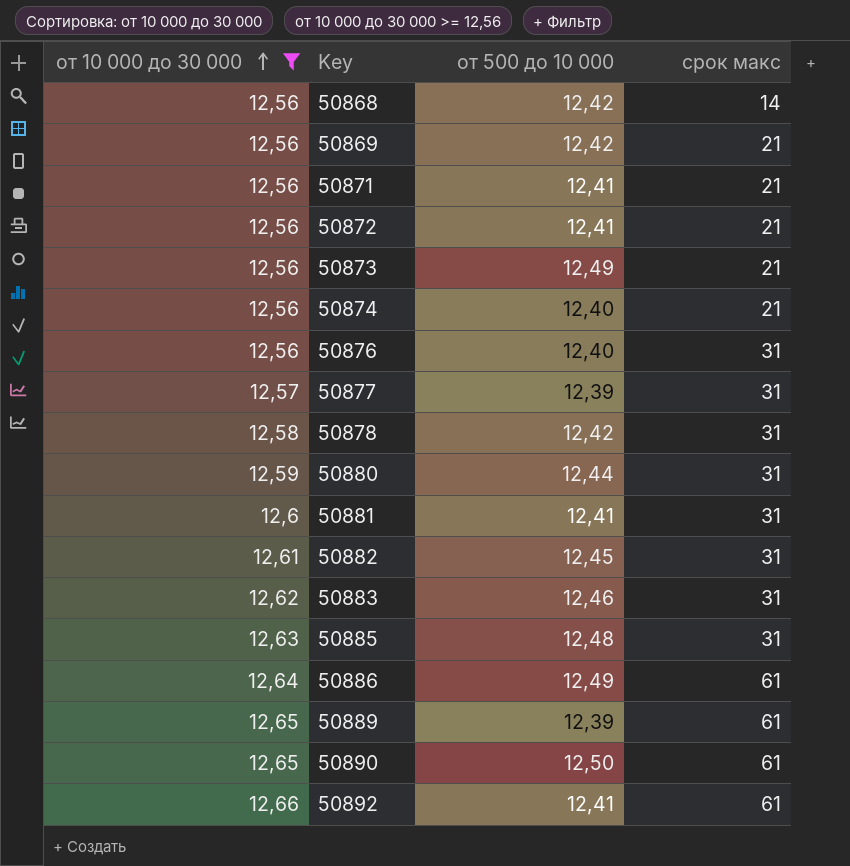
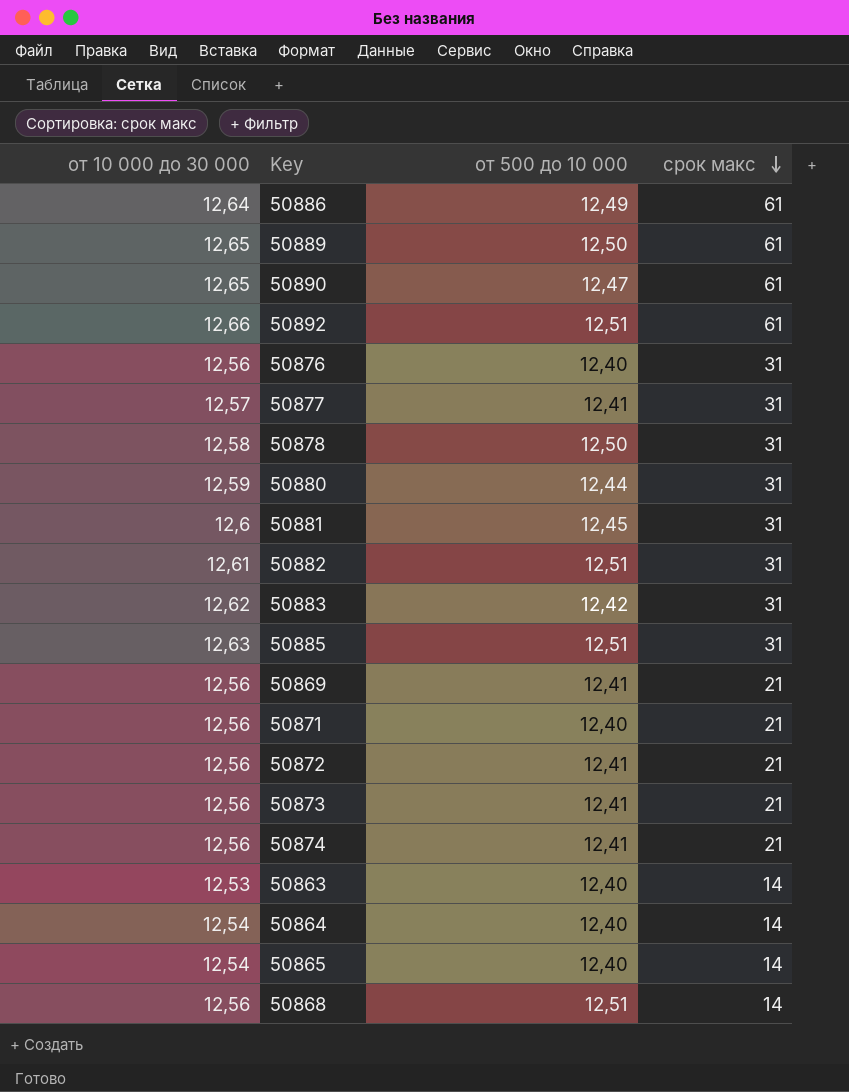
filter: от 10 000 до 30 000 >= 12,56 -> none
row order: от 10 000 до 30 000 ascending -> срок макс descending
50889 | от 500 до 10 000: 12,39 -> 12,50
50890 | от 500 до 10 000: 12,50 -> 12,47
50892 | от 500 до 10 000: 12,41 -> 12,51
50877 | от 500 до 10 000: 12,39 -> 12,41
50878 | от 500 до 10 000: 12,42 -> 12,50
50881 | от 500 до 10 000: 12,41 -> 12,45
50882 | от 500 до 10 000: 12,45 -> 12,51
50883 | от 500 до 10 000: 12,46 -> 12,42
50885 | от 500 до 10 000: 12,48 -> 12,51
50869 | от 500 до 10 000: 12,42 -> 12,41
50871 | от 500 до 10 000: 12,41 -> 12,40
50873 | от 500 до 10 000: 12,49 -> 12,41
50874 | от 500 до 10 000: 12,40 -> 12,41
50868 | от 500 до 10 000: 12,42 -> 12,51

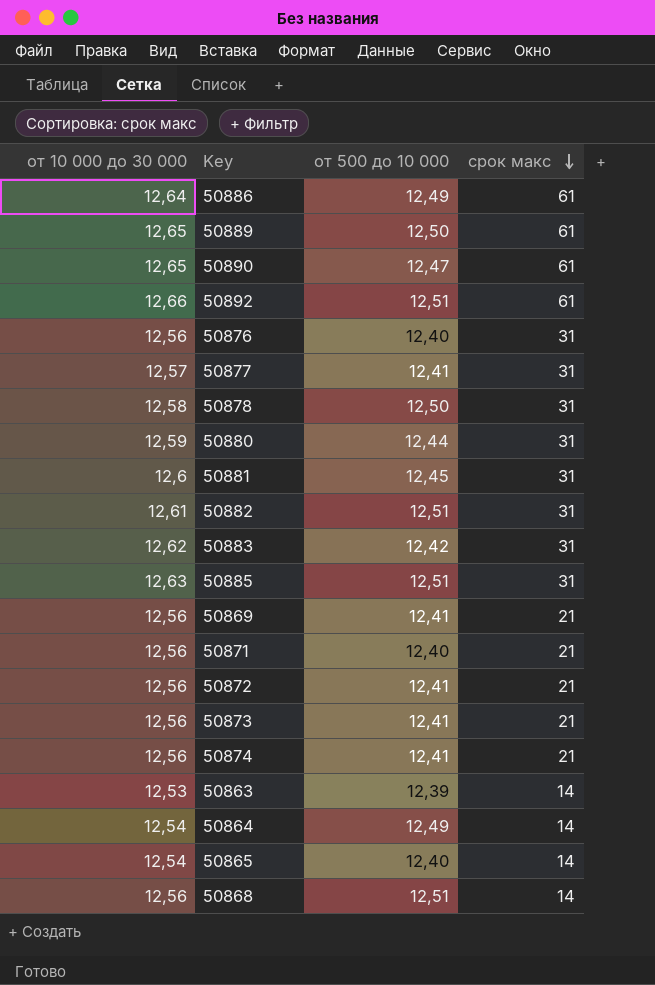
50863 | от 500 до 10 000: 12,40 -> 12,39
50864 | от 500 до 10 000: 12,40 -> 12,49

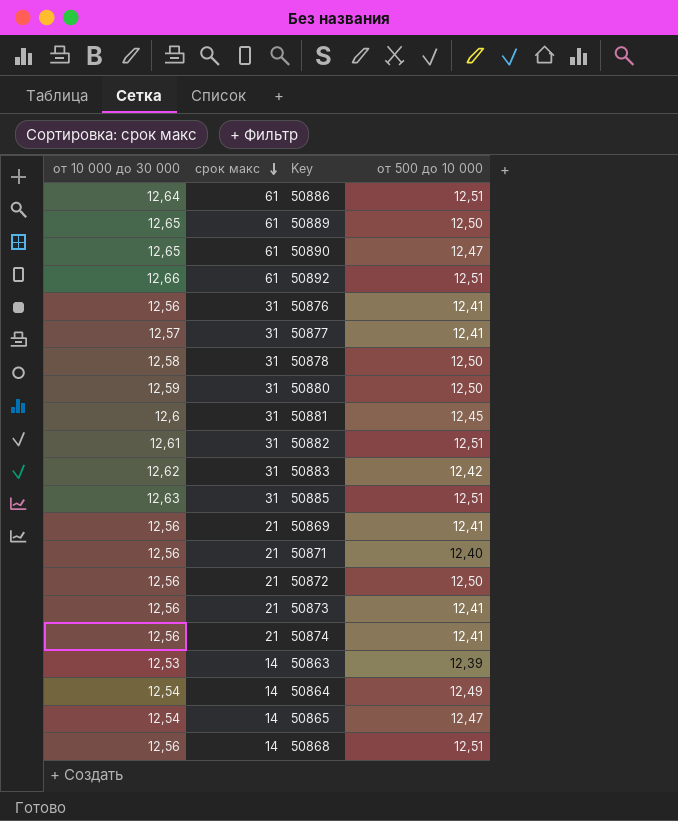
column срок макс | position: 4 -> 2
50886 | от 500 до 10 000: 12,49 -> 12,51
50876 | от 500 до 10 000: 12,40 -> 12,41
50880 | от 500 до 10 000: 12,44 -> 12,50
50872 | от 500 до 10 000: 12,41 -> 12,50
50865 | от 500 до 10 000: 12,40 -> 12,47

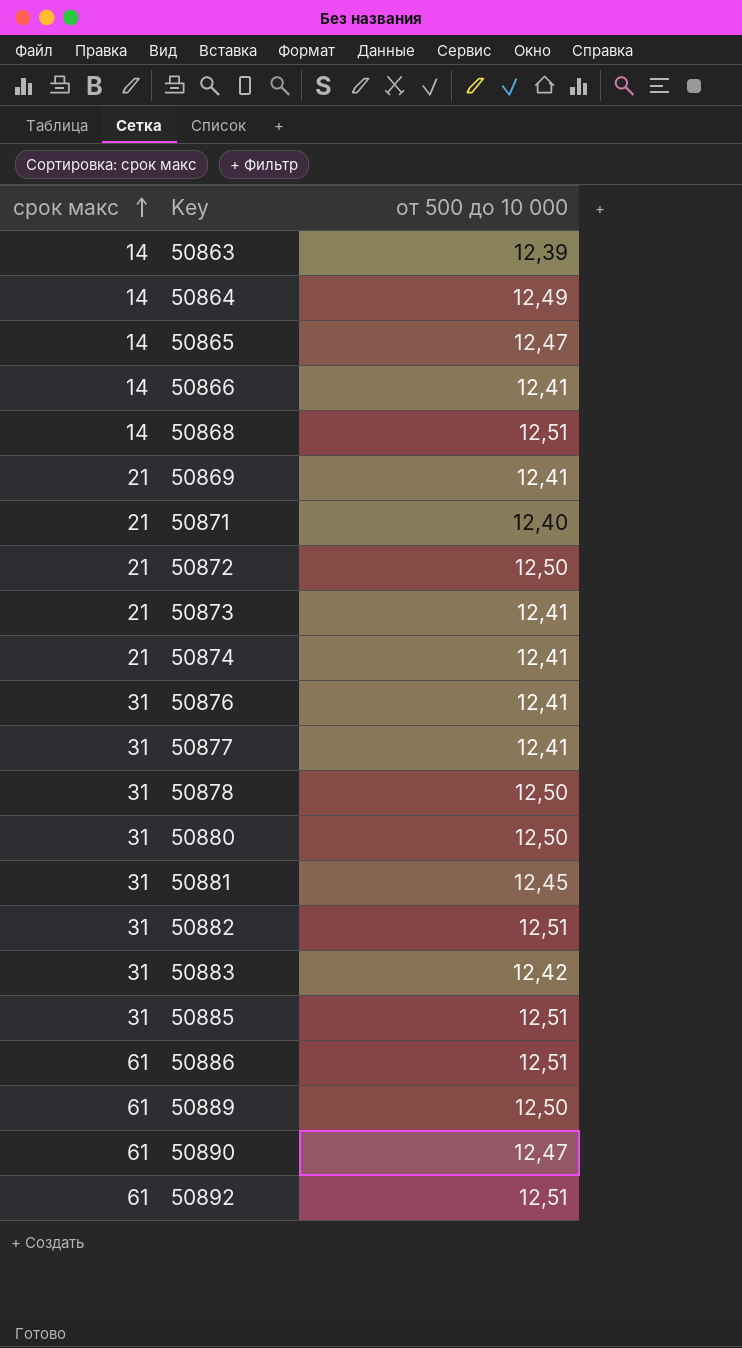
row order: срок макс descending -> срок макс ascending
column от 10 000 до 30 000 | position: 1 -> none
row 50866: none -> 14 | 12,41

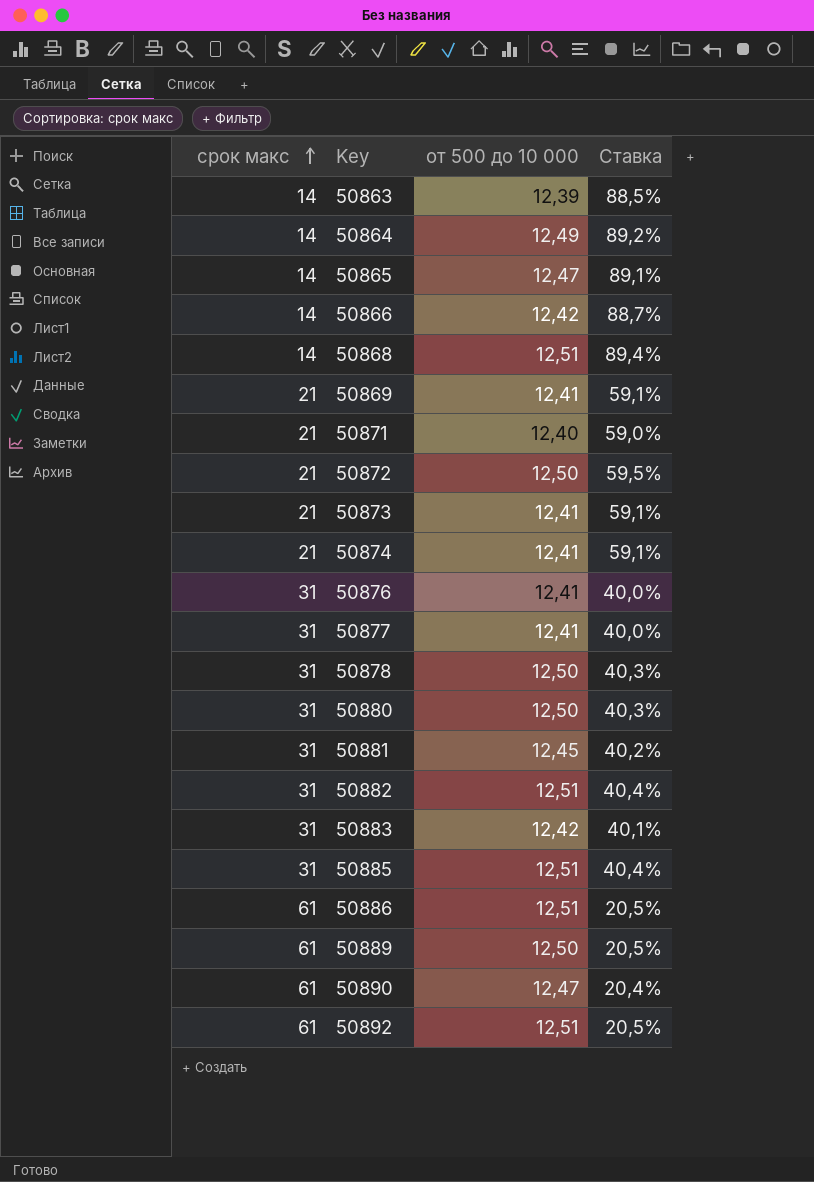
column Ставка | formula: none -> [от 500 до 10 000] / [срок макс]
50866 | от 500 до 10 000: 12,41 -> 12,42

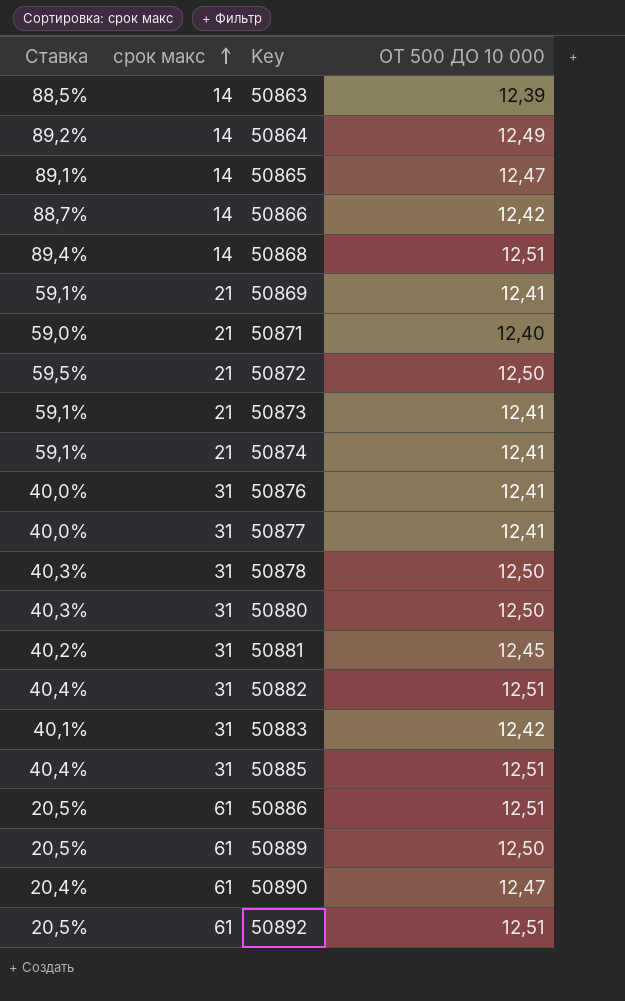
column Ставка | position: 4 -> 1
column name: от 500 до 10 000 -> ОТ 500 ДО 10 000

